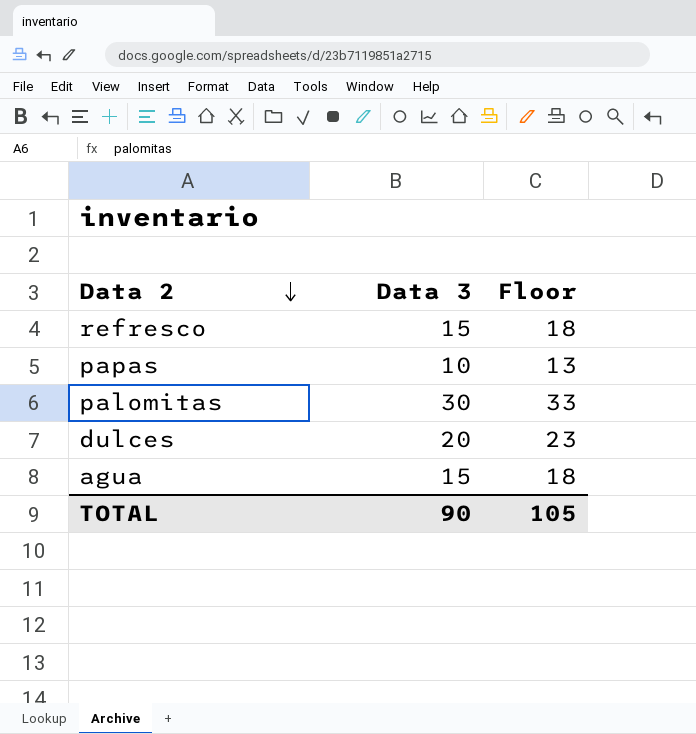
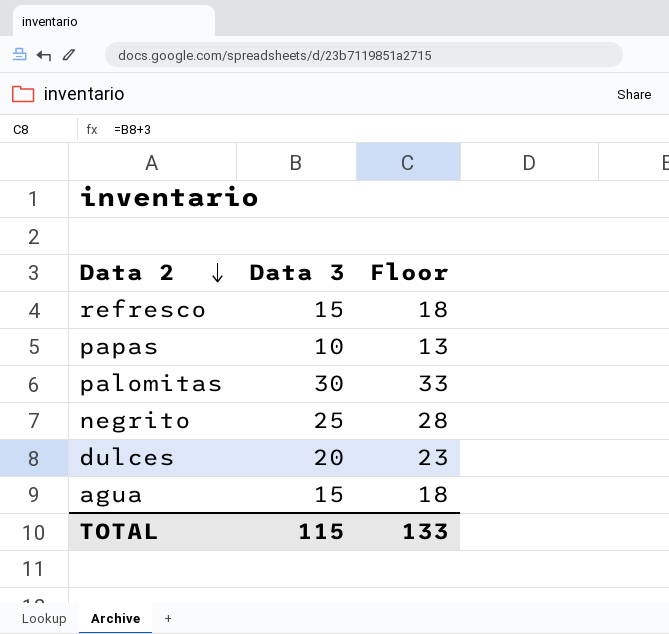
row negrito: none -> 25 | 28
TOTAL | Data 3: 90 -> 115
TOTAL | Floor: 105 -> 133

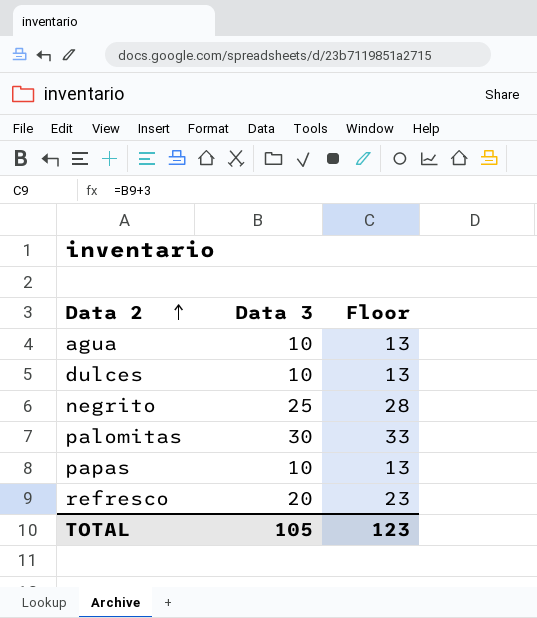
row order: Data 2 descending -> Data 2 ascending
agua | Data 3: 15 -> 10
agua | Floor: 18 -> 13
dulces | Data 3: 20 -> 10
dulces | Floor: 23 -> 13
refresco | Data 3: 15 -> 20
refresco | Floor: 18 -> 23
TOTAL | Data 3: 115 -> 105
TOTAL | Floor: 133 -> 123

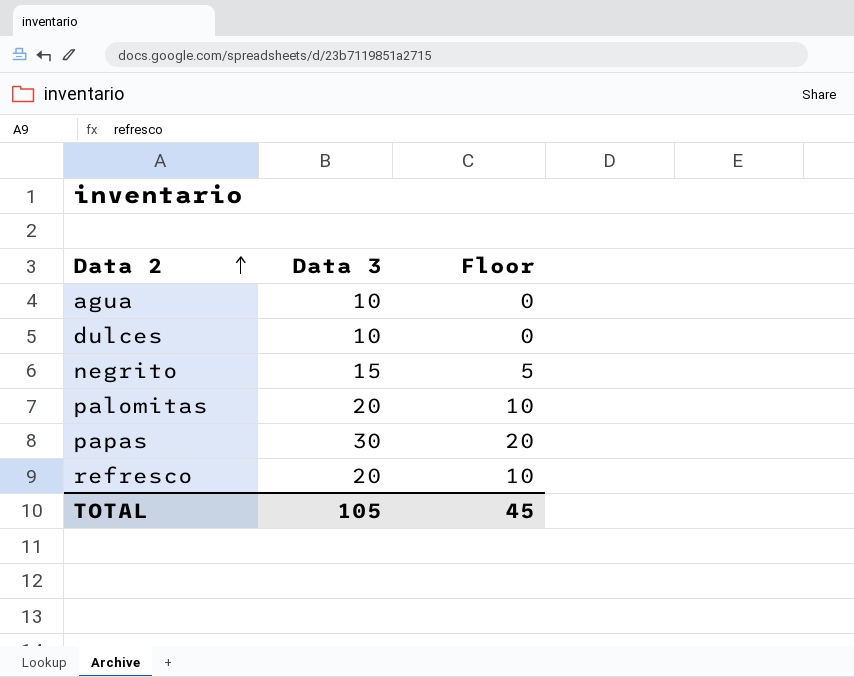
column Floor | formula: [Data 3] + 3 -> [Data 3] - 10
negrito | Data 3: 25 -> 15
palomitas | Data 3: 30 -> 20
papas | Data 3: 10 -> 30
TOTAL | Floor: 123 -> 45

